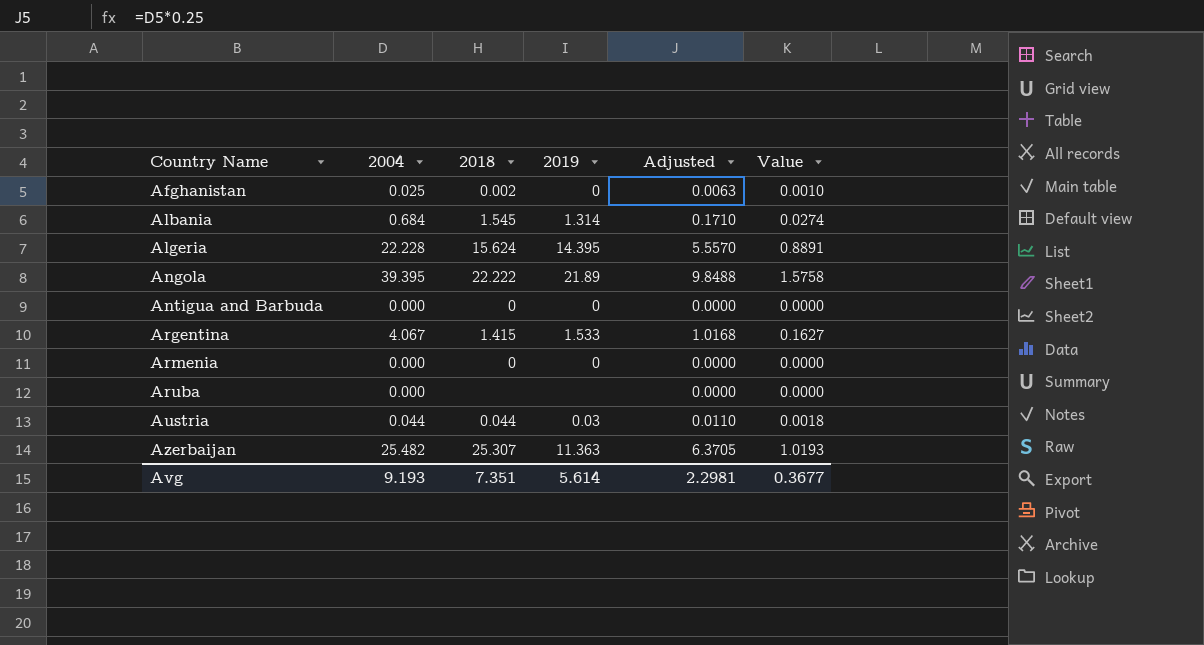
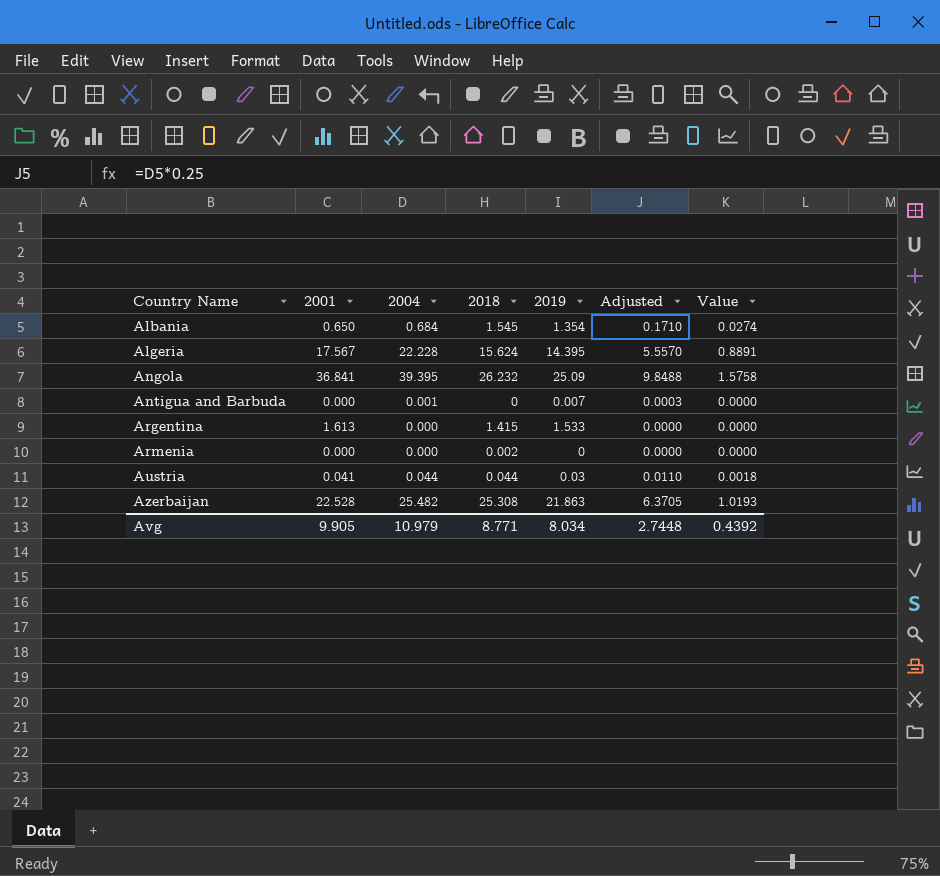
column 2001 | position: none -> 2
row Afghanistan: 0.025 | 0.002 | 0 | 0.0063 | 0.0010 -> none
row Aruba: 0.000 | none | none | 0.0000 | 0.0000 -> none
Albania | 2019: 1.314 -> 1.354
Angola | 2018: 22.222 -> 26.232
Angola | 2019: 21.89 -> 25.09
Antigua and Barbuda | 2004: 0.000 -> 0.001
Antigua and Barbuda | 2019: 0 -> 0.007
Antigua and Barbuda | Adjusted: 0.0000 -> 0.0003
Argentina | 2004: 4.067 -> 0.000
Argentina | Adjusted: 1.0168 -> 0.0000
Argentina | Value: 0.1627 -> 0.0000
Armenia | 2018: 0 -> 0.002
Azerbaijan | 2018: 25.307 -> 25.308
Azerbaijan | 2019: 11.363 -> 21.863
Avg | 2004: 9.193 -> 10.979
Avg | 2018: 7.351 -> 8.771
Avg | 2019: 5.614 -> 8.034
Avg | Adjusted: 2.2981 -> 2.7448
Avg | Value: 0.3677 -> 0.4392

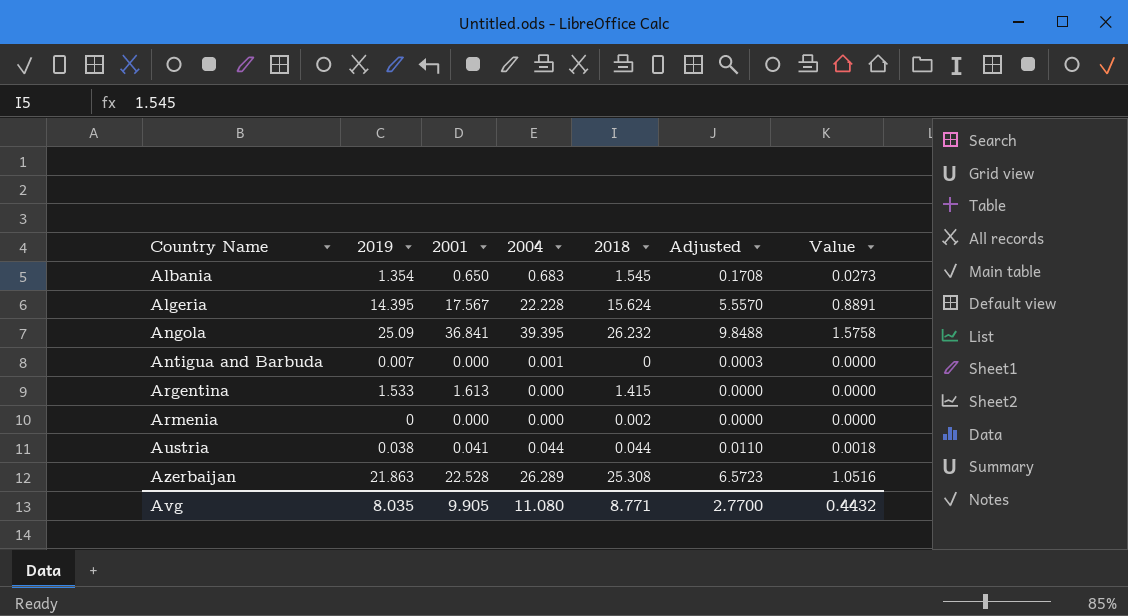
column 2019 | position: 5 -> 2
Albania | 2004: 0.684 -> 0.683
Albania | Adjusted: 0.1710 -> 0.1708
Albania | Value: 0.0274 -> 0.0273
Austria | 2019: 0.03 -> 0.038
Azerbaijan | 2004: 25.482 -> 26.289
Azerbaijan | Adjusted: 6.3705 -> 6.5723
Azerbaijan | Value: 1.0193 -> 1.0516
Avg | 2019: 8.034 -> 8.035
Avg | 2004: 10.979 -> 11.080
Avg | Adjusted: 2.7448 -> 2.7700
Avg | Value: 0.4392 -> 0.4432

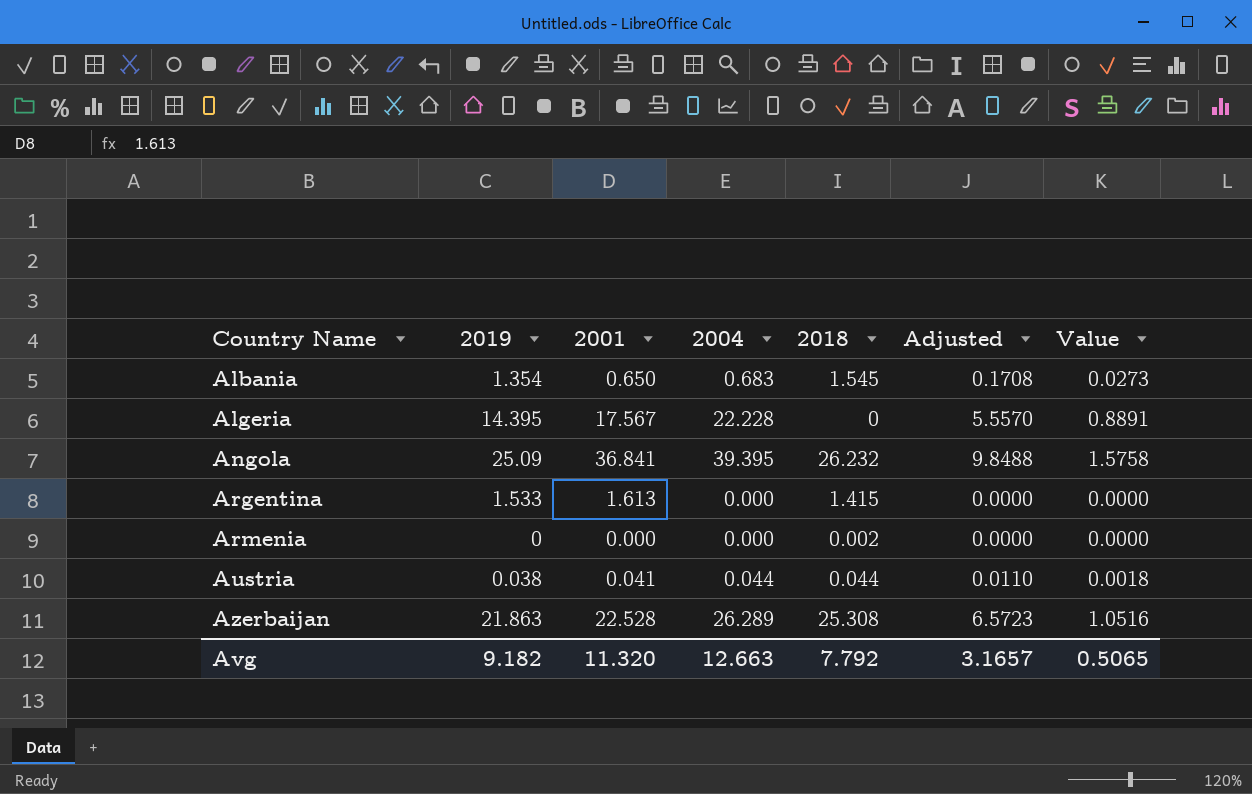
row Antigua and Barbuda: 0.007 | 0.000 | 0.001 | 0 | 0.0003 | 0.0000 -> none
Algeria | 2018: 15.624 -> 0
Avg | 2019: 8.035 -> 9.182
Avg | 2001: 9.905 -> 11.320
Avg | 2004: 11.080 -> 12.663
Avg | 2018: 8.771 -> 7.792
Avg | Adjusted: 2.7700 -> 3.1657
Avg | Value: 0.4432 -> 0.5065

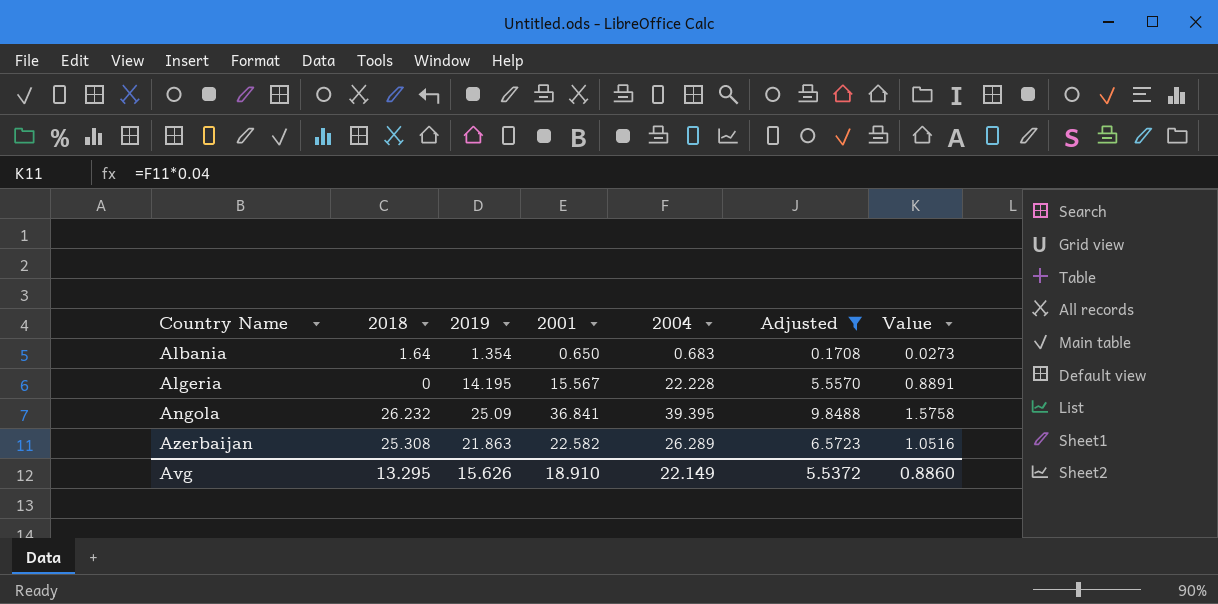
filter: none -> Adjusted >= 0.1708
column 2018 | position: 5 -> 2
Albania | 2018: 1.545 -> 1.64
Algeria | 2019: 14.395 -> 14.195
Algeria | 2001: 17.567 -> 15.567
Azerbaijan | 2001: 22.528 -> 22.582
Avg | 2018: 7.792 -> 13.295
Avg | 2019: 9.182 -> 15.626
Avg | 2001: 11.320 -> 18.910
Avg | 2004: 12.663 -> 22.149
Avg | Adjusted: 3.1657 -> 5.5372
Avg | Value: 0.5065 -> 0.8860

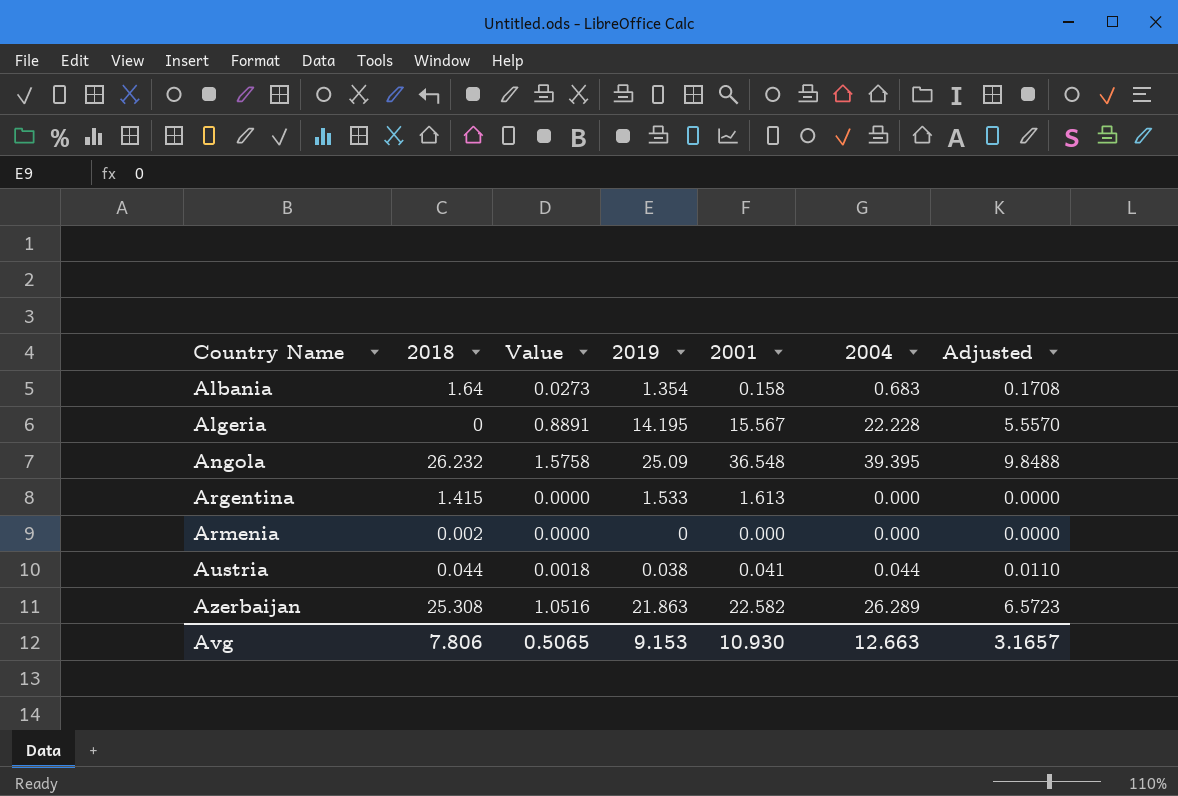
filter: Adjusted >= 0.1708 -> none
column Value | position: 7 -> 3
Albania | 2001: 0.650 -> 0.158
Angola | 2001: 36.841 -> 36.548
Avg | 2018: 13.295 -> 7.806
Avg | Value: 0.8860 -> 0.5065
Avg | 2019: 15.626 -> 9.153
Avg | 2001: 18.910 -> 10.930
Avg | 2004: 22.149 -> 12.663
Avg | Adjusted: 5.5372 -> 3.1657

